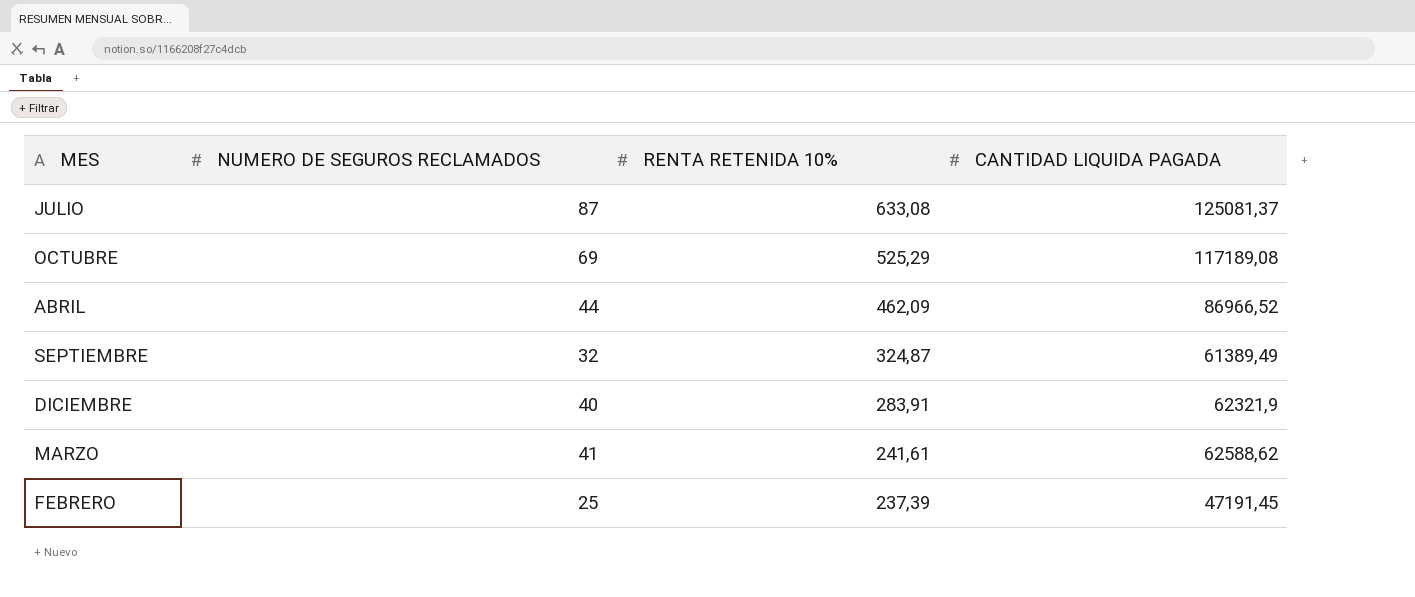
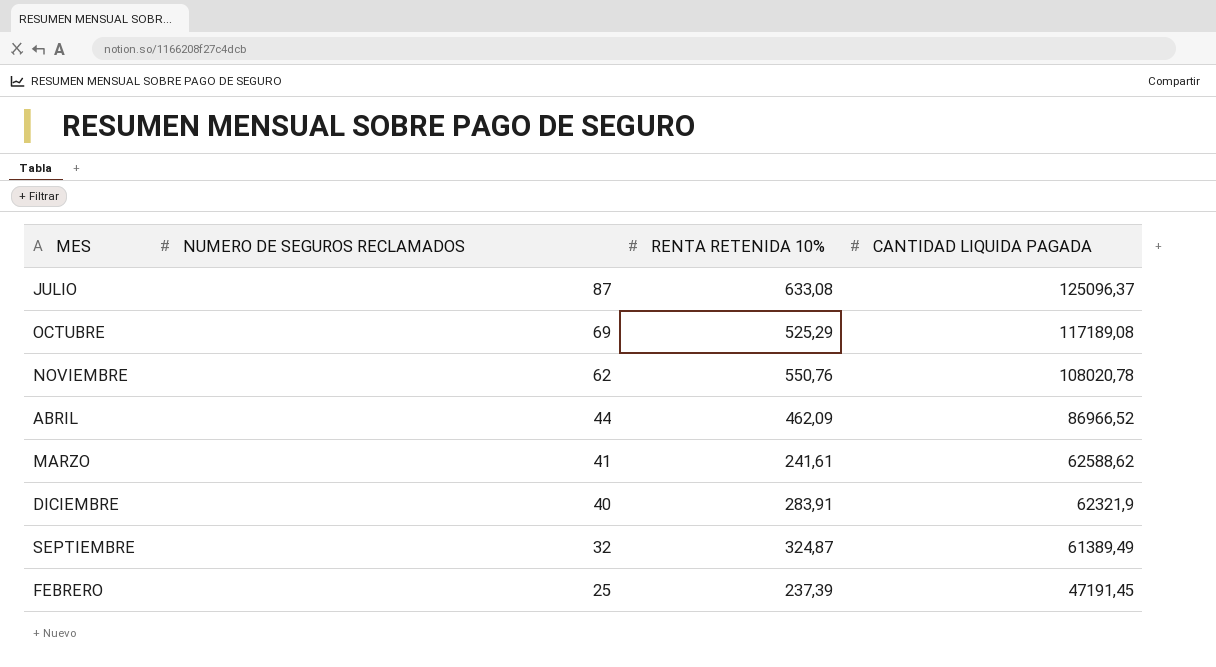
row order: RENTA RETENIDA 10% descending -> NUMERO DE SEGUROS RECLAMADOS descending
JULIO | CANTIDAD LIQUIDA PAGADA: 125081,37 -> 125096,37
row NOVIEMBRE: none -> 62 | 550,76 | 108020,78

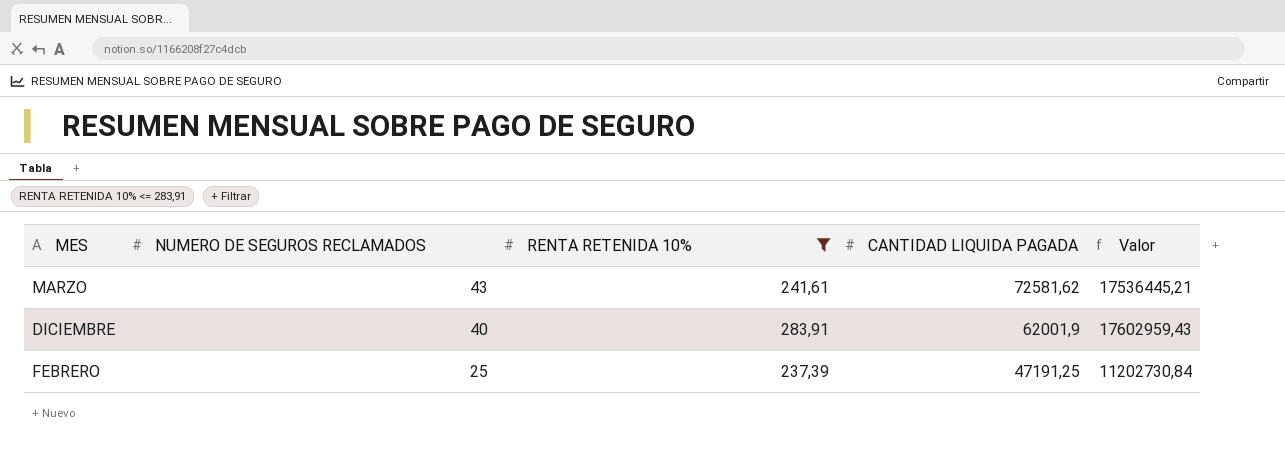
filter: none -> RENTA RETENIDA 10% <= 283,91
column Valor | formula: none -> [RENTA RETENIDA 10%] * [CANTIDAD LIQUIDA PAGADA]
MARZO | NUMERO DE SEGUROS RECLAMADOS: 41 -> 43
MARZO | CANTIDAD LIQUIDA PAGADA: 62588,62 -> 72581,62
DICIEMBRE | CANTIDAD LIQUIDA PAGADA: 62321,9 -> 62001,9
FEBRERO | CANTIDAD LIQUIDA PAGADA: 47191,45 -> 47191,25

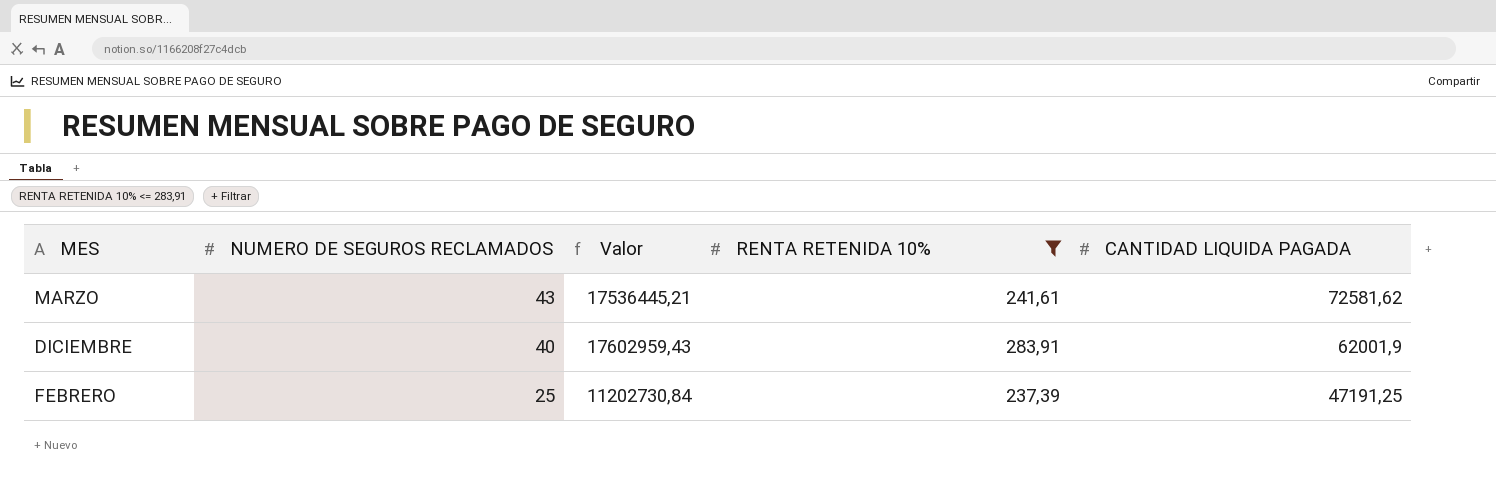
column Valor | position: 5 -> 3

